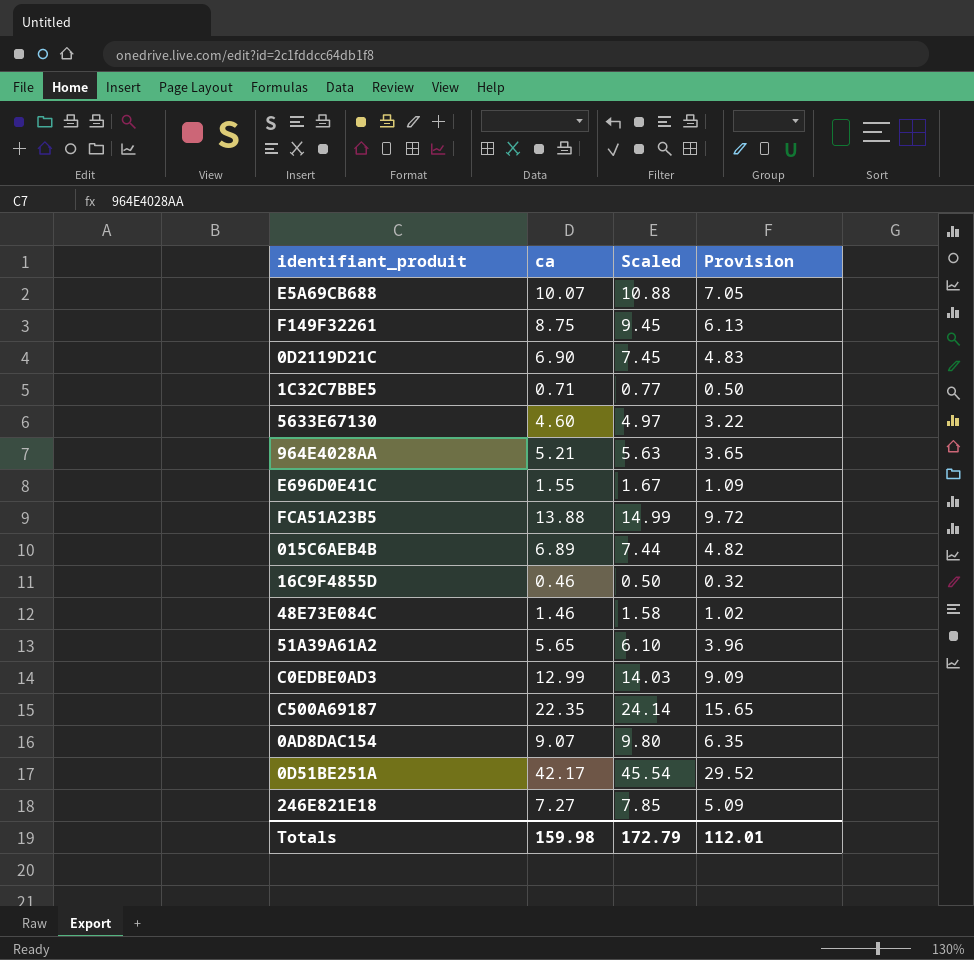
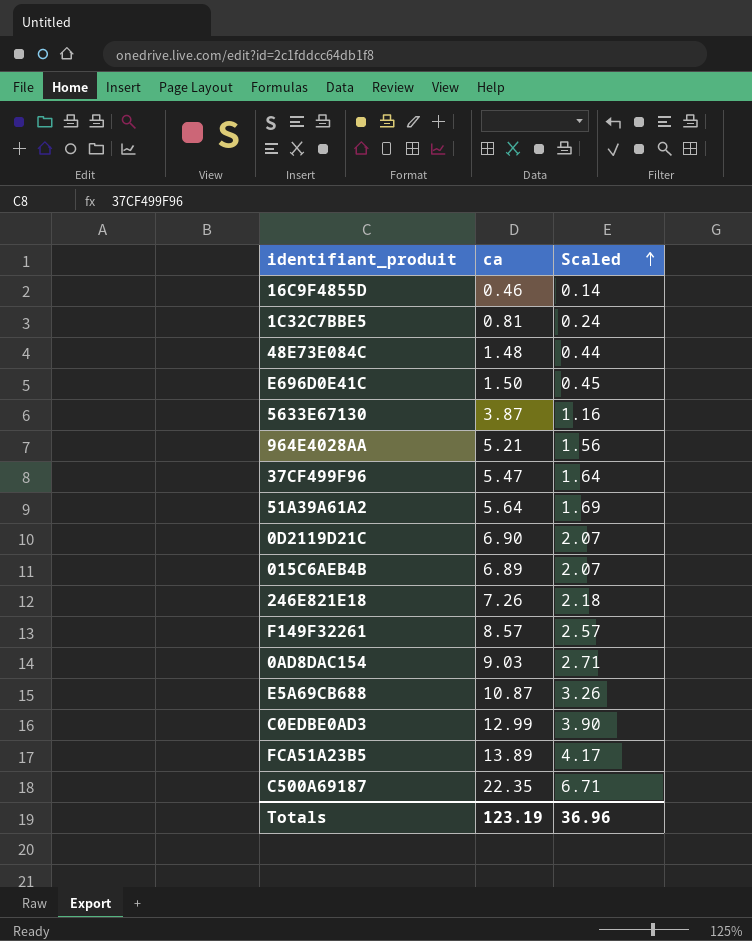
row order: none -> Scaled ascending
column Provision | formula: [ca] * 0.7 -> none
column Scaled | formula: [ca] * 1.08 -> [ca] * 0.3
row 0D51BE251A: 42.17 | 45.54 | 29.52 -> none
1C32C7BBE5 | ca: 0.71 -> 0.81
48E73E084C | ca: 1.46 -> 1.48
E696D0E41C | ca: 1.55 -> 1.50
5633E67130 | ca: 4.60 -> 3.87
row 37CF499F96: none -> 5.47 | 1.64
51A39A61A2 | ca: 5.65 -> 5.64
246E821E18 | ca: 7.27 -> 7.26
F149F32261 | ca: 8.75 -> 8.57
0AD8DAC154 | ca: 9.07 -> 9.03
E5A69CB688 | ca: 10.07 -> 10.87
FCA51A23B5 | ca: 13.88 -> 13.89
Totals | ca: 159.98 -> 123.19
Totals | Scaled: 172.79 -> 36.96

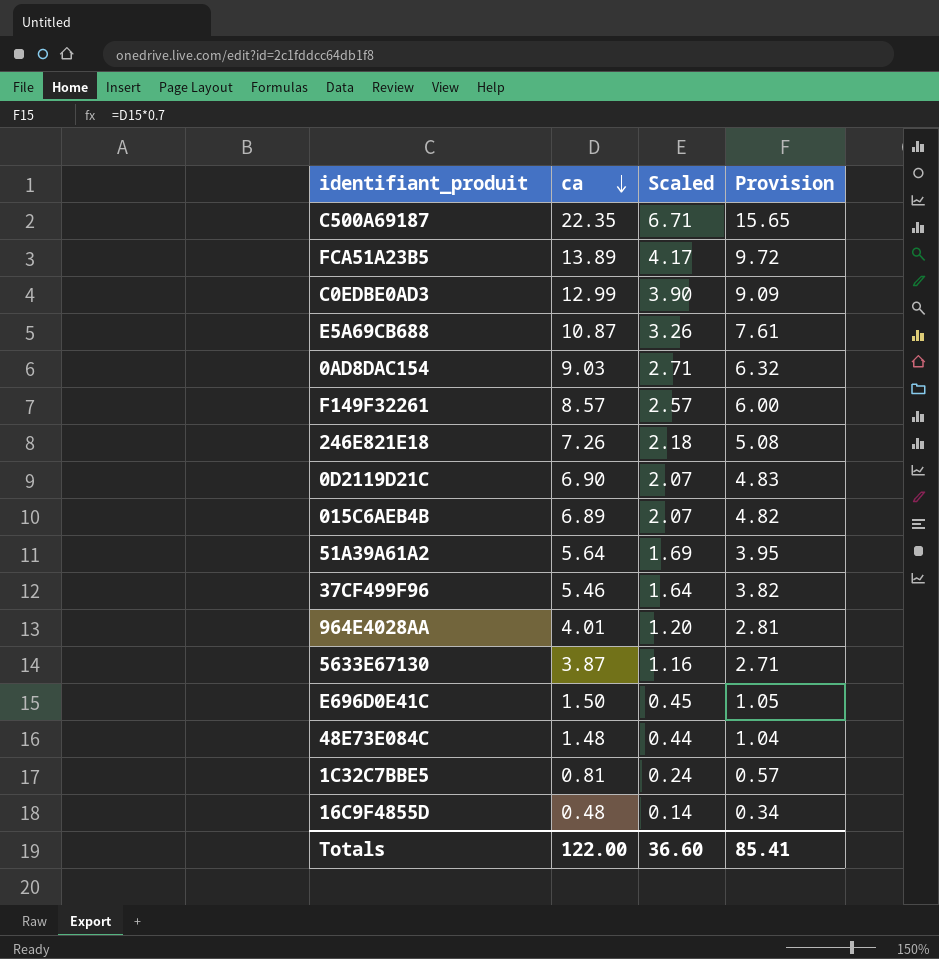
row order: Scaled ascending -> ca descending
column Provision | formula: none -> [ca] * 0.7
37CF499F96 | ca: 5.47 -> 5.46
964E4028AA | ca: 5.21 -> 4.01
964E4028AA | Scaled: 1.56 -> 1.20
16C9F4855D | ca: 0.46 -> 0.48
Totals | ca: 123.19 -> 122.00
Totals | Scaled: 36.96 -> 36.60

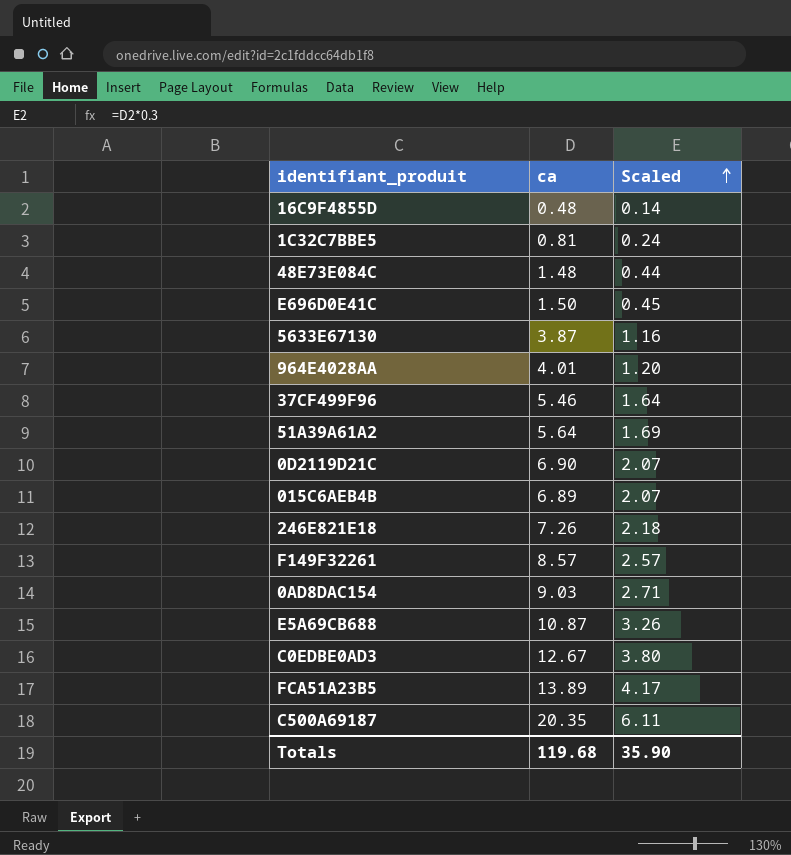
row order: ca descending -> Scaled ascending
column Provision | formula: [ca] * 0.7 -> none
C0EDBE0AD3 | ca: 12.99 -> 12.67
C0EDBE0AD3 | Scaled: 3.90 -> 3.80
C500A69187 | ca: 22.35 -> 20.35
C500A69187 | Scaled: 6.71 -> 6.11
Totals | ca: 122.00 -> 119.68
Totals | Scaled: 36.60 -> 35.90

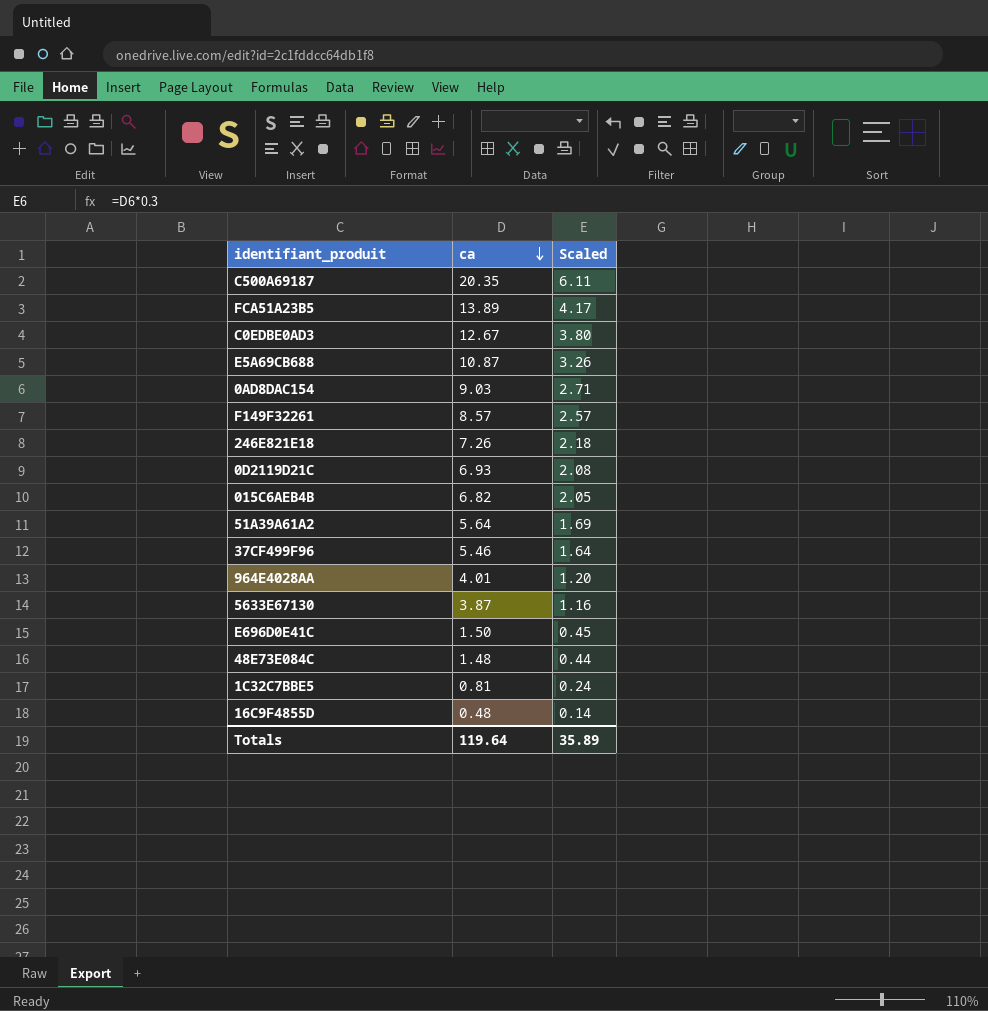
row order: Scaled ascending -> ca descending
0D2119D21C | ca: 6.90 -> 6.93
0D2119D21C | Scaled: 2.07 -> 2.08
015C6AEB4B | ca: 6.89 -> 6.82
015C6AEB4B | Scaled: 2.07 -> 2.05
Totals | ca: 119.68 -> 119.64
Totals | Scaled: 35.90 -> 35.89

